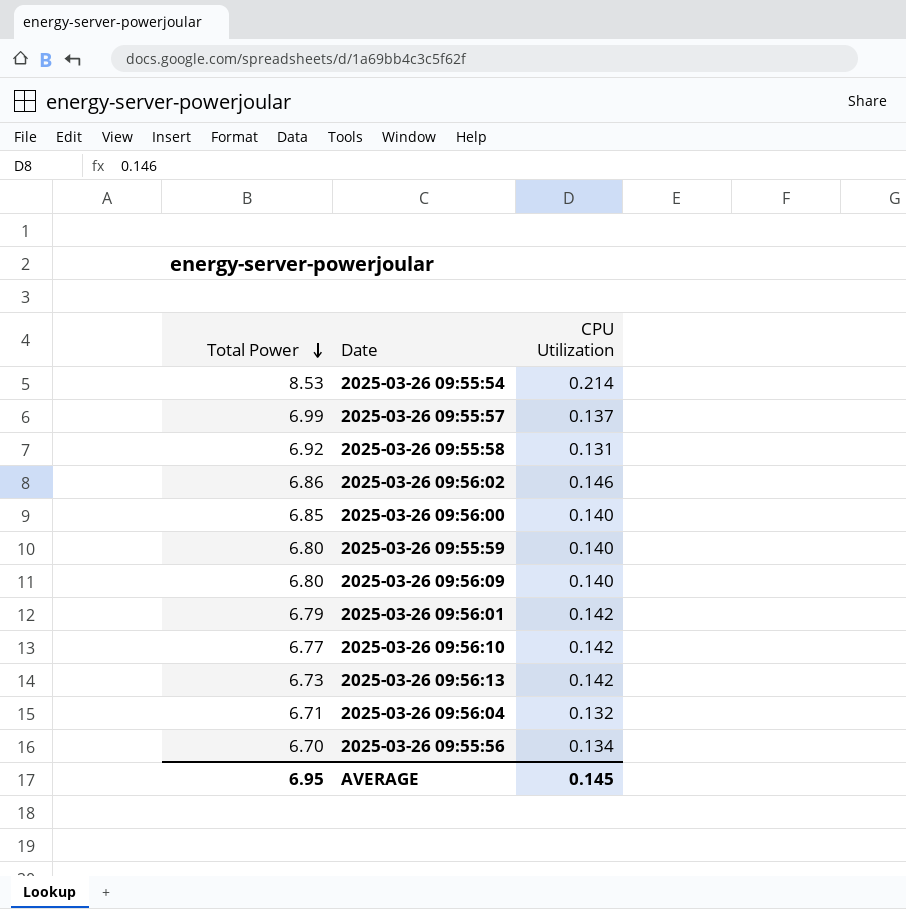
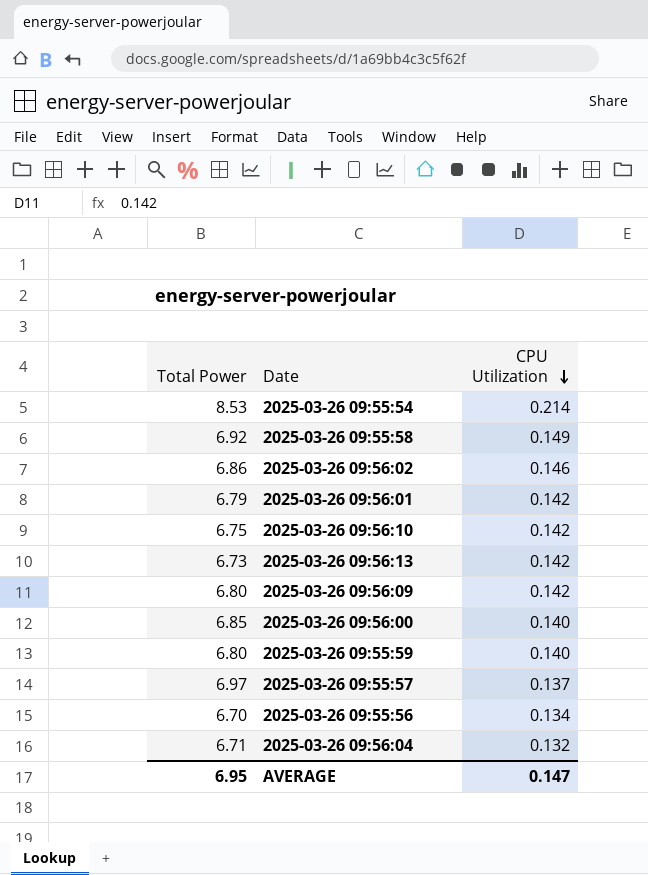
row order: Total Power descending -> CPU Utilization descending
2025-03-26 09:55:58 | CPU Utilization: 0.131 -> 0.149
2025-03-26 09:56:10 | Total Power: 6.77 -> 6.75
2025-03-26 09:56:09 | CPU Utilization: 0.140 -> 0.142
2025-03-26 09:55:57 | Total Power: 6.99 -> 6.97
AVERAGE | CPU Utilization: 0.145 -> 0.147

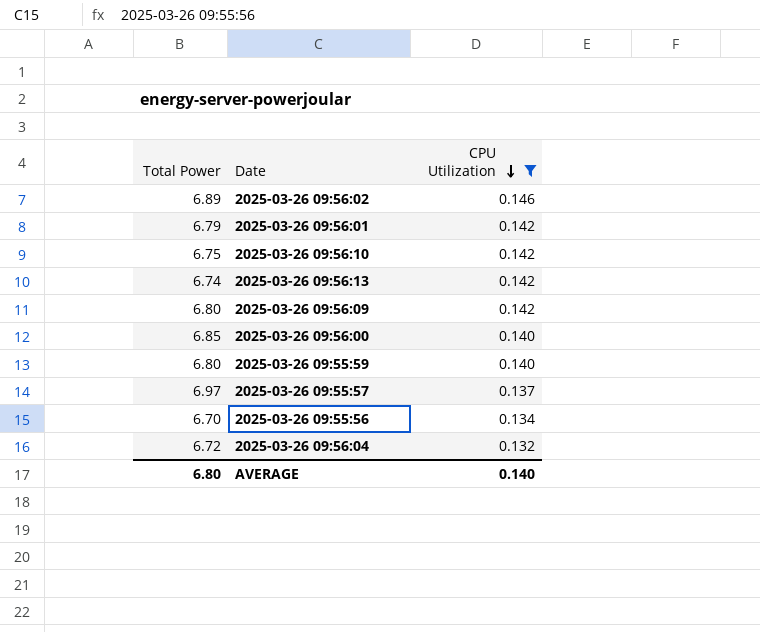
filter: none -> CPU Utilization <= 0.146
2025-03-26 09:56:02 | Total Power: 6.86 -> 6.89
2025-03-26 09:56:13 | Total Power: 6.73 -> 6.74
2025-03-26 09:56:04 | Total Power: 6.71 -> 6.72
AVERAGE | Total Power: 6.95 -> 6.80
AVERAGE | CPU Utilization: 0.147 -> 0.140

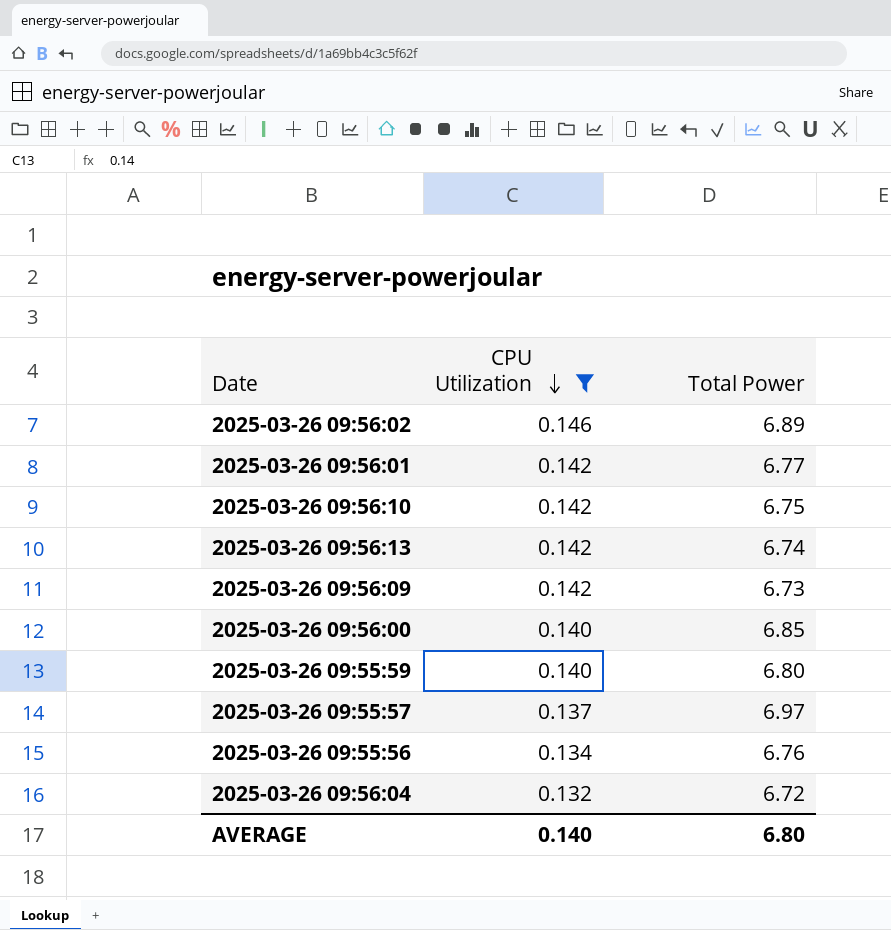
column Total Power | position: 1 -> 3
2025-03-26 09:56:01 | Total Power: 6.79 -> 6.77
2025-03-26 09:56:09 | Total Power: 6.80 -> 6.73
2025-03-26 09:55:56 | Total Power: 6.70 -> 6.76

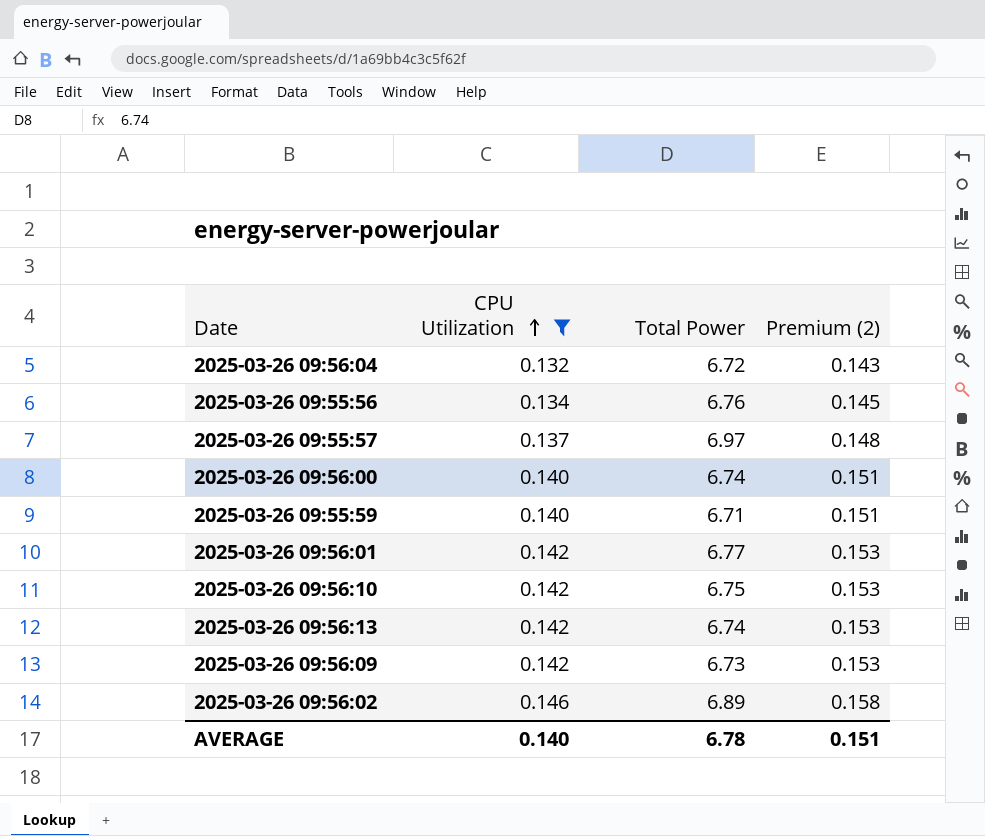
row order: CPU Utilization descending -> CPU Utilization ascending
column Premium (2) | formula: none -> [CPU Utilization] * 1.08
2025-03-26 09:56:00 | Total Power: 6.85 -> 6.74
2025-03-26 09:55:59 | Total Power: 6.80 -> 6.71
AVERAGE | Total Power: 6.80 -> 6.78

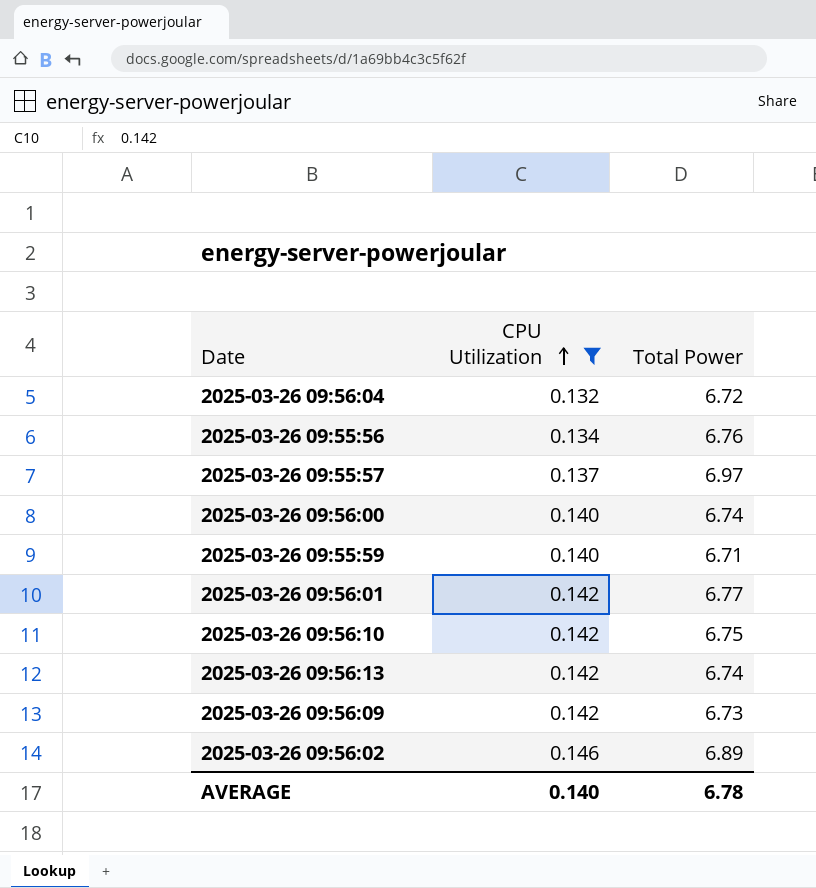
column Premium (2) | formula: [CPU Utilization] * 1.08 -> none

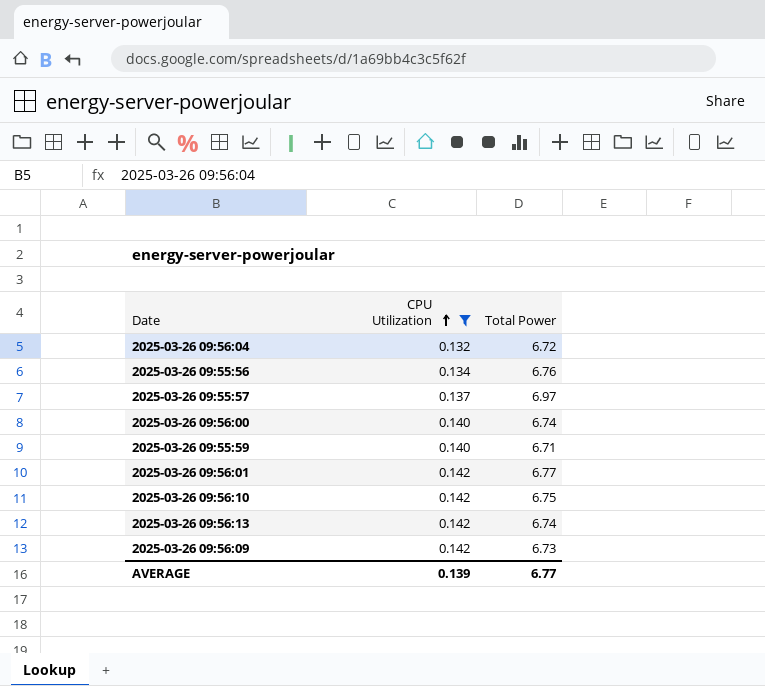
row 2025-03-26 09:56:02: 0.146 | 6.89 -> none
AVERAGE | CPU Utilization: 0.140 -> 0.139
AVERAGE | Total Power: 6.78 -> 6.77

